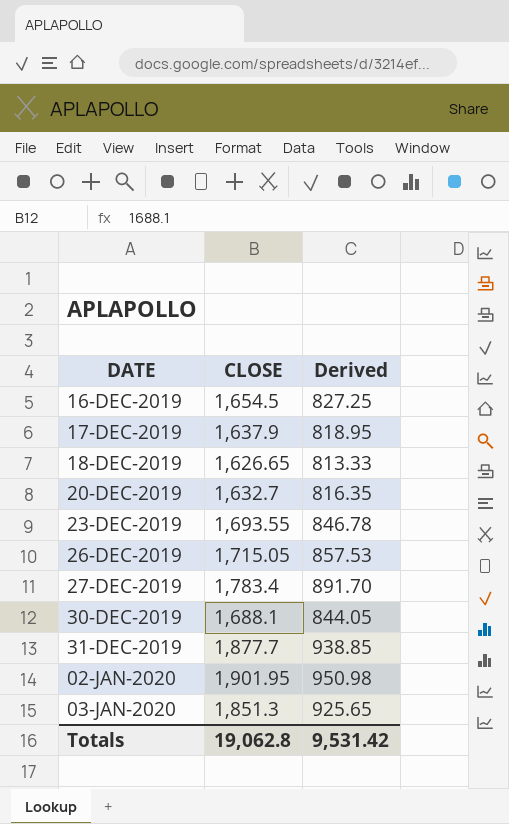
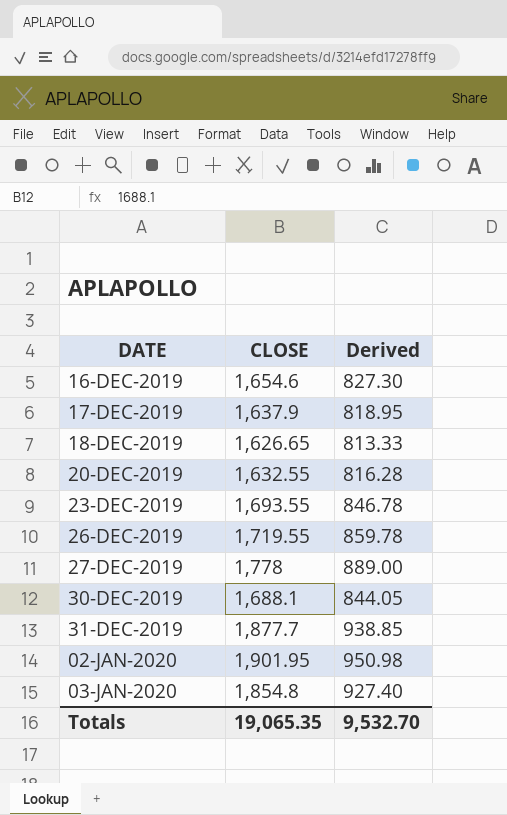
16-DEC-2019 | CLOSE: 1,654.5 -> 1,654.6
16-DEC-2019 | Derived: 827.25 -> 827.30
20-DEC-2019 | CLOSE: 1,632.7 -> 1,632.55
20-DEC-2019 | Derived: 816.35 -> 816.28
26-DEC-2019 | CLOSE: 1,715.05 -> 1,719.55
26-DEC-2019 | Derived: 857.53 -> 859.78
27-DEC-2019 | CLOSE: 1,783.4 -> 1,778
27-DEC-2019 | Derived: 891.70 -> 889.00
03-JAN-2020 | CLOSE: 1,851.3 -> 1,854.8
03-JAN-2020 | Derived: 925.65 -> 927.40
Totals | CLOSE: 19,062.8 -> 19,065.35
Totals | Derived: 9,531.42 -> 9,532.70

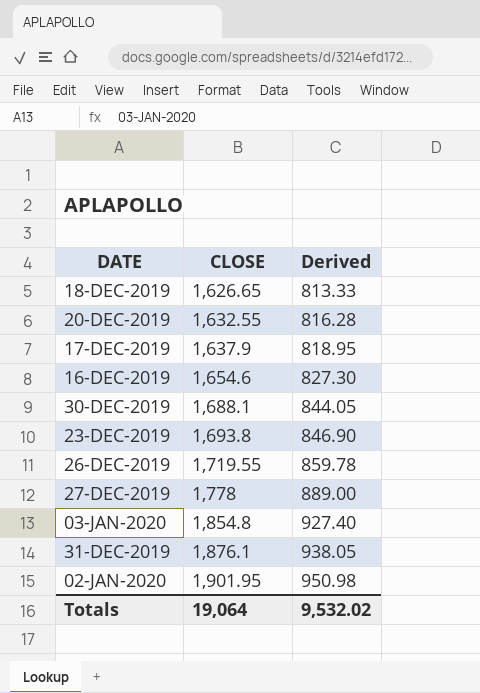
row order: DATE ascending -> CLOSE ascending
23-DEC-2019 | CLOSE: 1,693.55 -> 1,693.8
23-DEC-2019 | Derived: 846.78 -> 846.90
31-DEC-2019 | CLOSE: 1,877.7 -> 1,876.1
31-DEC-2019 | Derived: 938.85 -> 938.05
Totals | CLOSE: 19,065.35 -> 19,064
Totals | Derived: 9,532.70 -> 9,532.02

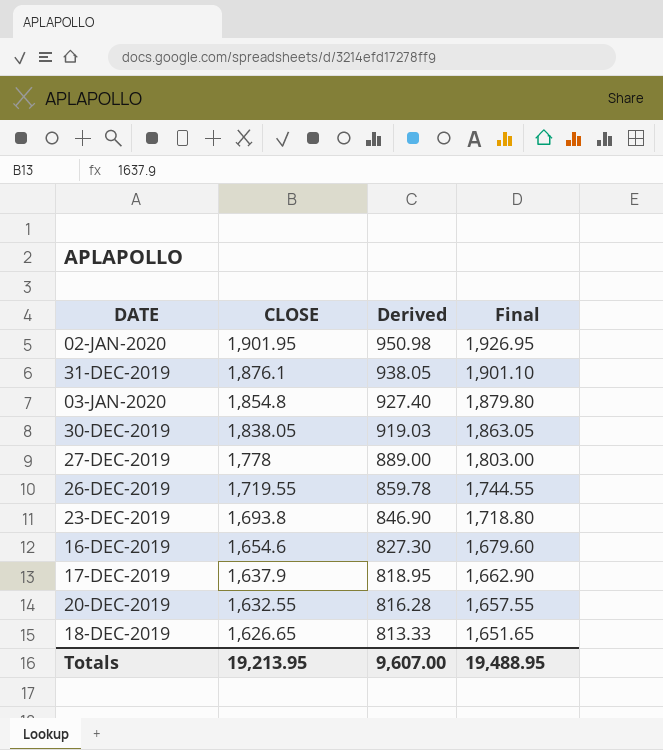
row order: CLOSE ascending -> CLOSE descending
column Final | formula: none -> [CLOSE] + 25
30-DEC-2019 | CLOSE: 1,688.1 -> 1,838.05
30-DEC-2019 | Derived: 844.05 -> 919.03
Totals | CLOSE: 19,064 -> 19,213.95
Totals | Derived: 9,532.02 -> 9,607.00

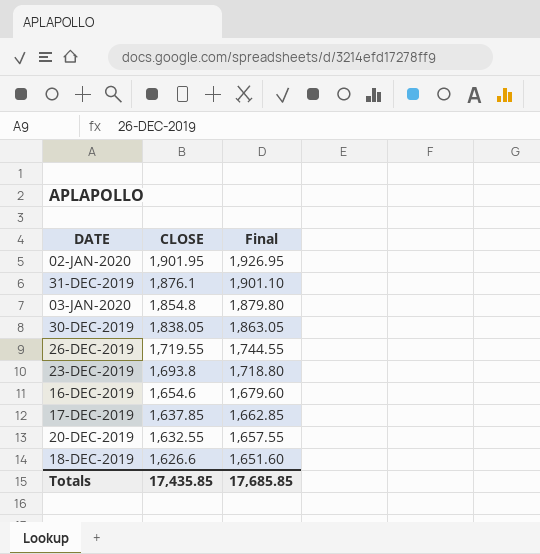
column Derived | formula: [CLOSE] * 0.5 -> none
row 27-DEC-2019: 1,778 | 889.00 | 1,803.00 -> none
17-DEC-2019 | CLOSE: 1,637.9 -> 1,637.85
17-DEC-2019 | Final: 1,662.90 -> 1,662.85
18-DEC-2019 | CLOSE: 1,626.65 -> 1,626.6
18-DEC-2019 | Final: 1,651.65 -> 1,651.60
Totals | CLOSE: 19,213.95 -> 17,435.85
Totals | Final: 19,488.95 -> 17,685.85

